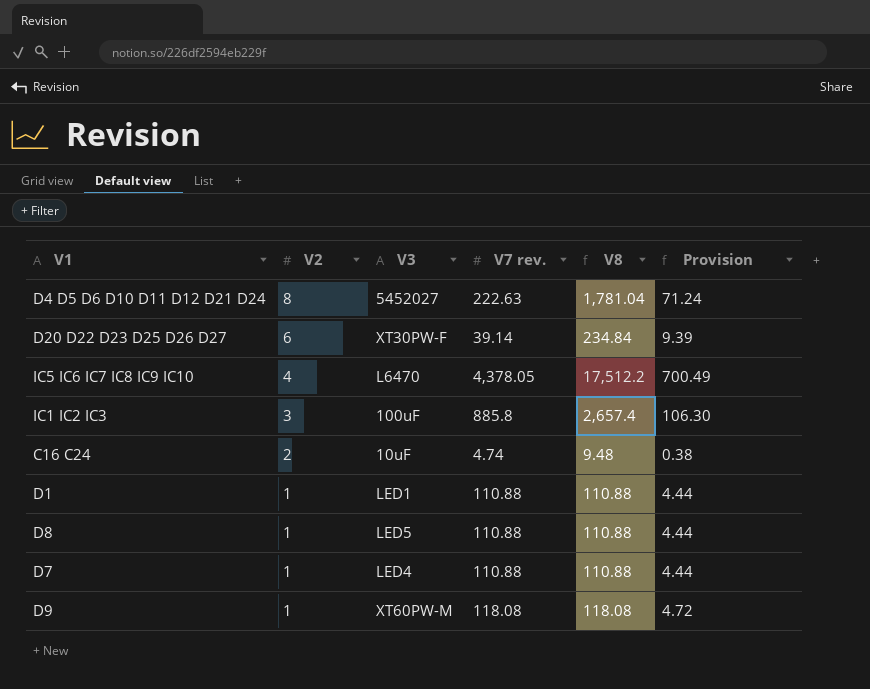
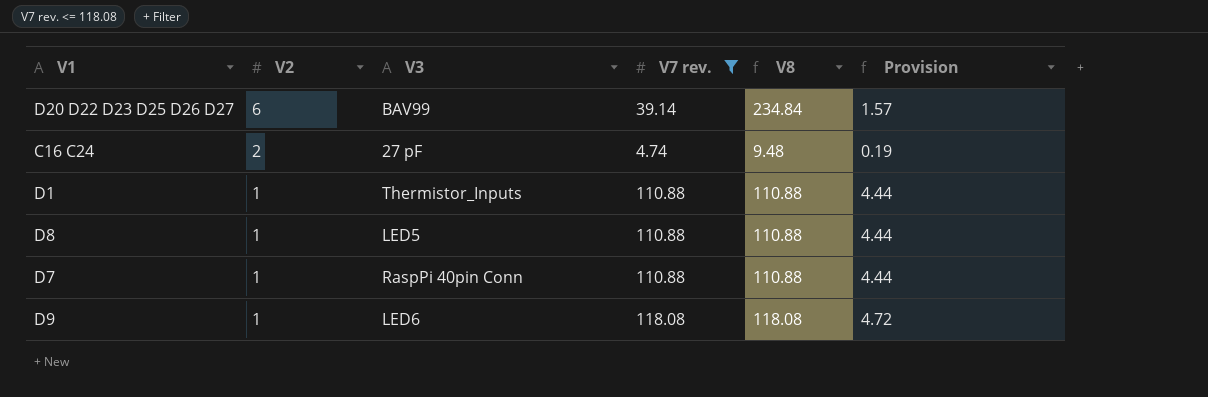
filter: none -> V7 rev. <= 118.08
column Provision | formula: [V8] * 0.04 -> [V7 rev.] * 0.04
D20 D22 D23 D25 D26 D27 | V3: XT30PW-F -> BAV99
C16 C24 | V3: 10uF -> 27 pF
D1 | V3: LED1 -> Thermistor_Inputs
D7 | V3: LED4 -> RaspPi 40pin Conn
D9 | V3: XT60PW-M -> LED6

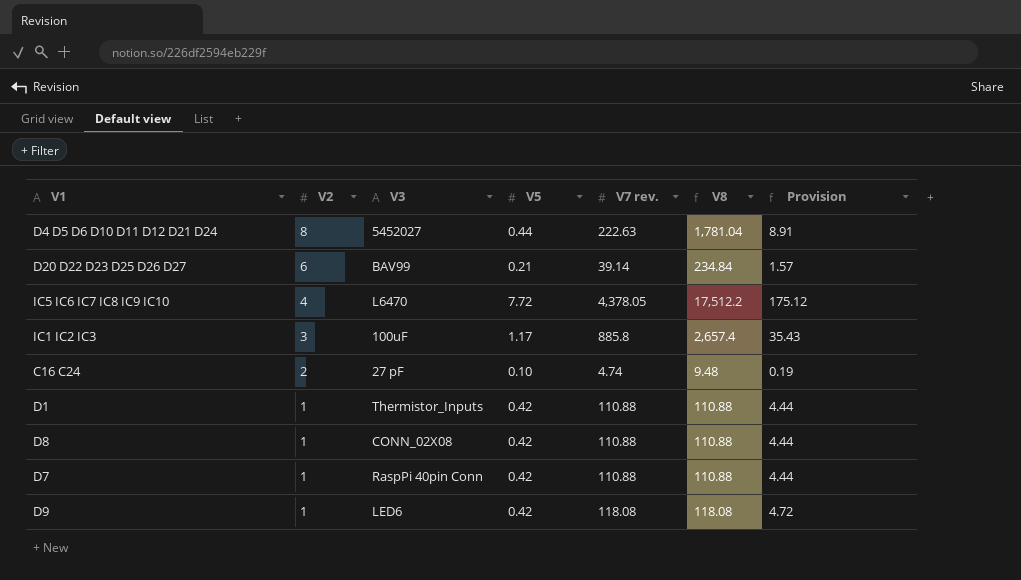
filter: V7 rev. <= 118.08 -> none
column V5 | position: none -> 4
D8 | V3: LED5 -> CONN_02X08

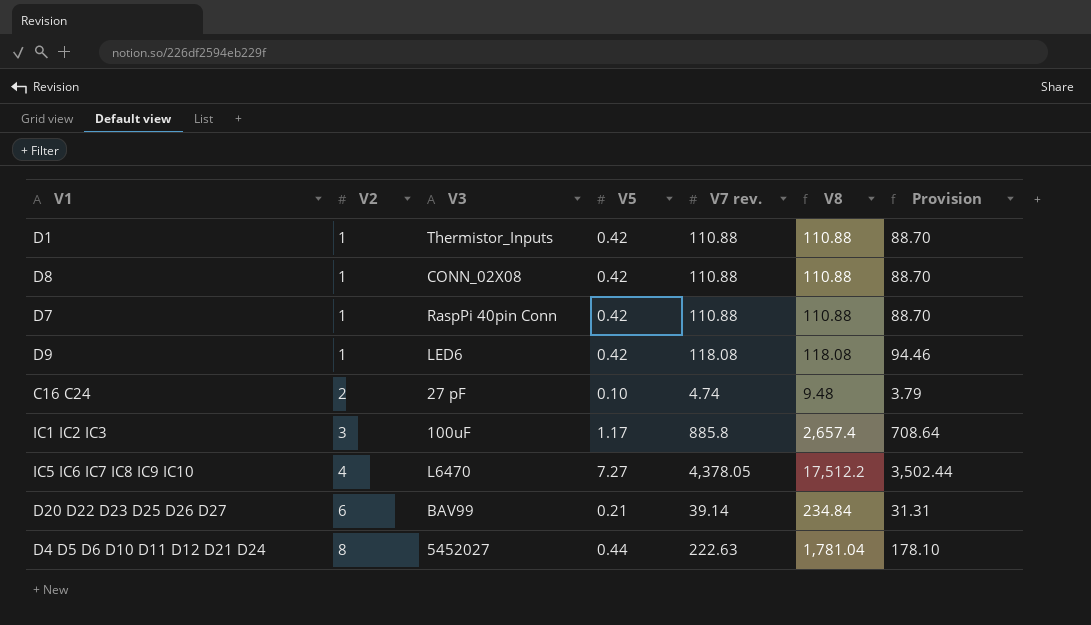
row order: V2 descending -> V2 ascending
column Provision | formula: [V7 rev.] * 0.04 -> [V7 rev.] * 0.8
IC5 IC6 IC7 IC8 IC9 IC10 | V5: 7.72 -> 7.27

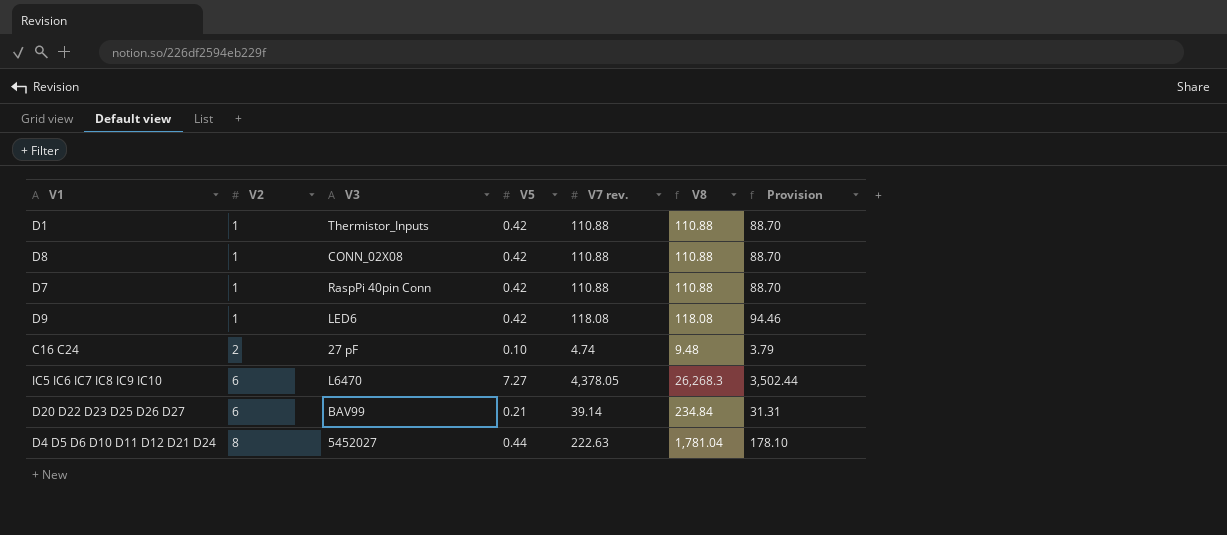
row IC1 IC2 IC3: 3 | 100uF | 1.17 | 885.8 | 2,657.4 | 708.64 -> none
IC5 IC6 IC7 IC8 IC9 IC10 | V2: 4 -> 6
IC5 IC6 IC7 IC8 IC9 IC10 | V8: 17,512.2 -> 26,268.3

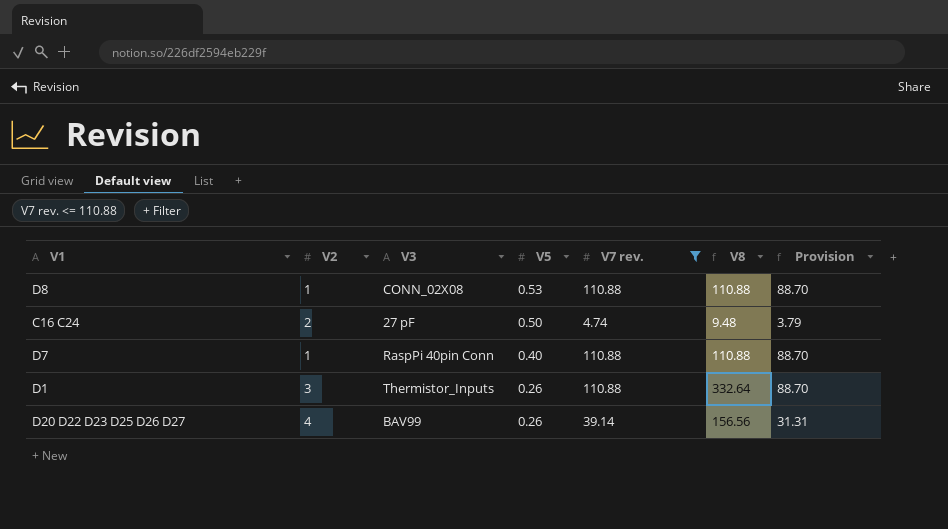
filter: none -> V7 rev. <= 110.88
row order: V2 ascending -> V5 descending
D8 | V5: 0.42 -> 0.53
C16 C24 | V5: 0.10 -> 0.50
D7 | V5: 0.42 -> 0.40
D1 | V2: 1 -> 3
D1 | V5: 0.42 -> 0.26
D1 | V8: 110.88 -> 332.64
D20 D22 D23 D25 D26 D27 | V2: 6 -> 4
D20 D22 D23 D25 D26 D27 | V5: 0.21 -> 0.26
D20 D22 D23 D25 D26 D27 | V8: 234.84 -> 156.56

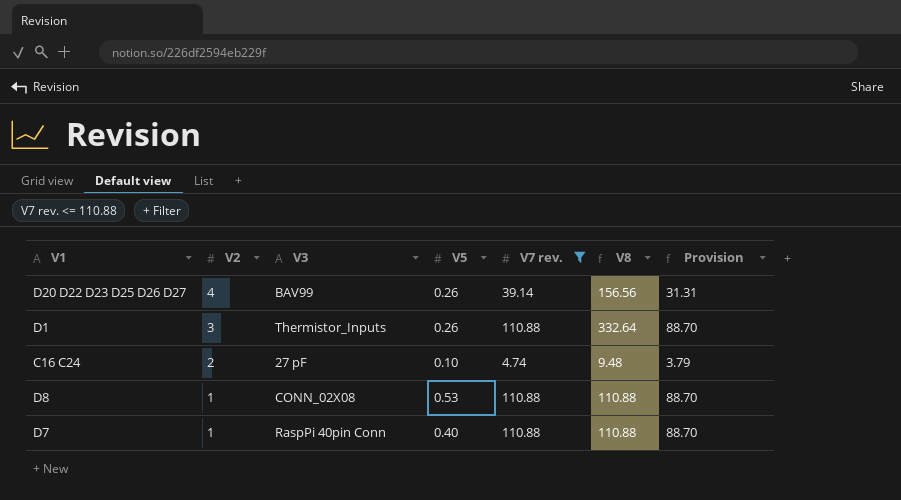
row order: V5 descending -> V2 descending
C16 C24 | V5: 0.50 -> 0.10

